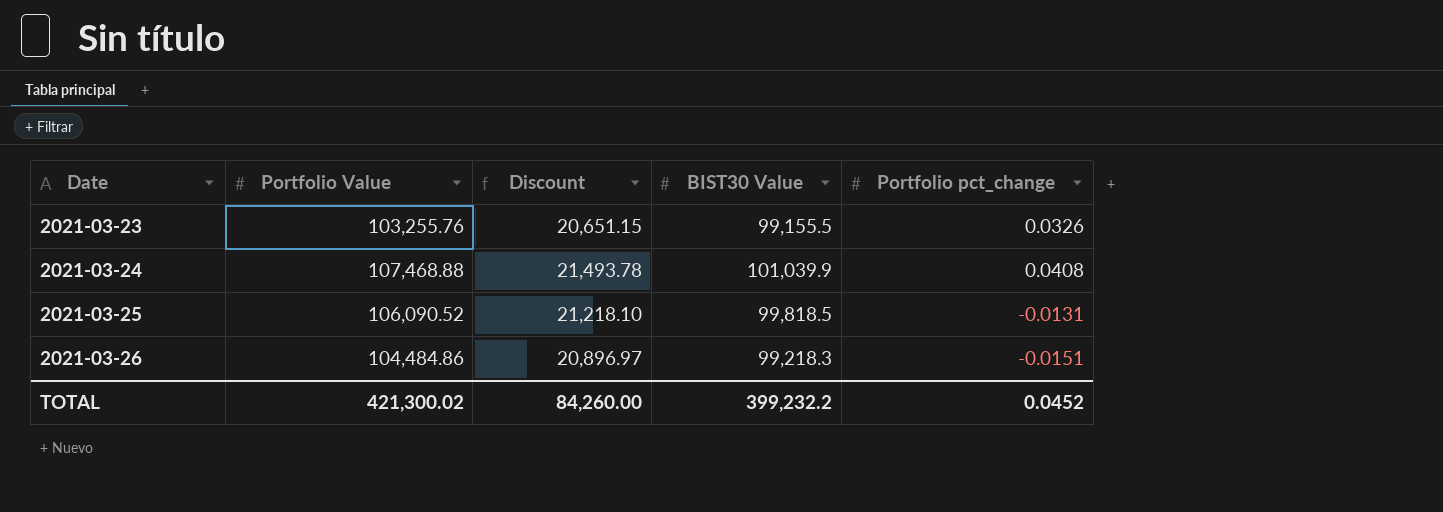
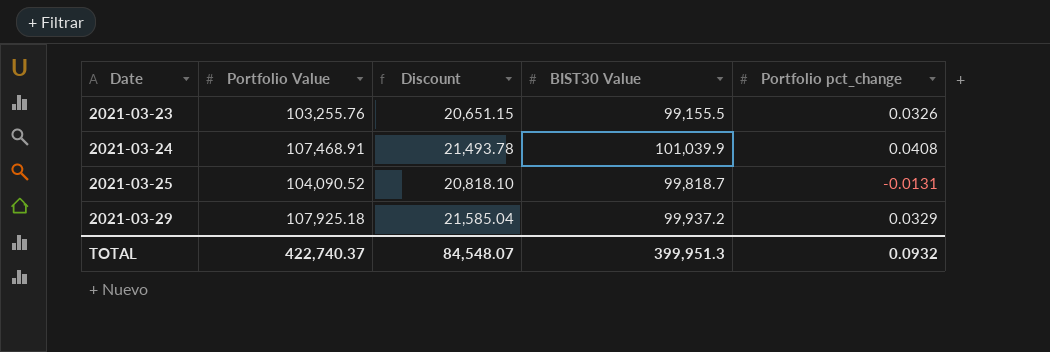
row 2021-03-26: 104,484.86 | 20,896.97 | 99,218.3 | -0.0151 -> none
2021-03-24 | Portfolio Value: 107,468.88 -> 107,468.91
2021-03-25 | Portfolio Value: 106,090.52 -> 104,090.52
2021-03-25 | Discount: 21,218.10 -> 20,818.10
2021-03-25 | BIST30 Value: 99,818.5 -> 99,818.7
row 2021-03-29: none -> 107,925.18 | 21,585.04 | 99,937.2 | 0.0329
TOTAL | Portfolio Value: 421,300.02 -> 422,740.37
TOTAL | Discount: 84,260.00 -> 84,548.07
TOTAL | BIST30 Value: 399,232.2 -> 399,951.3
TOTAL | Portfolio pct_change: 0.0452 -> 0.0932

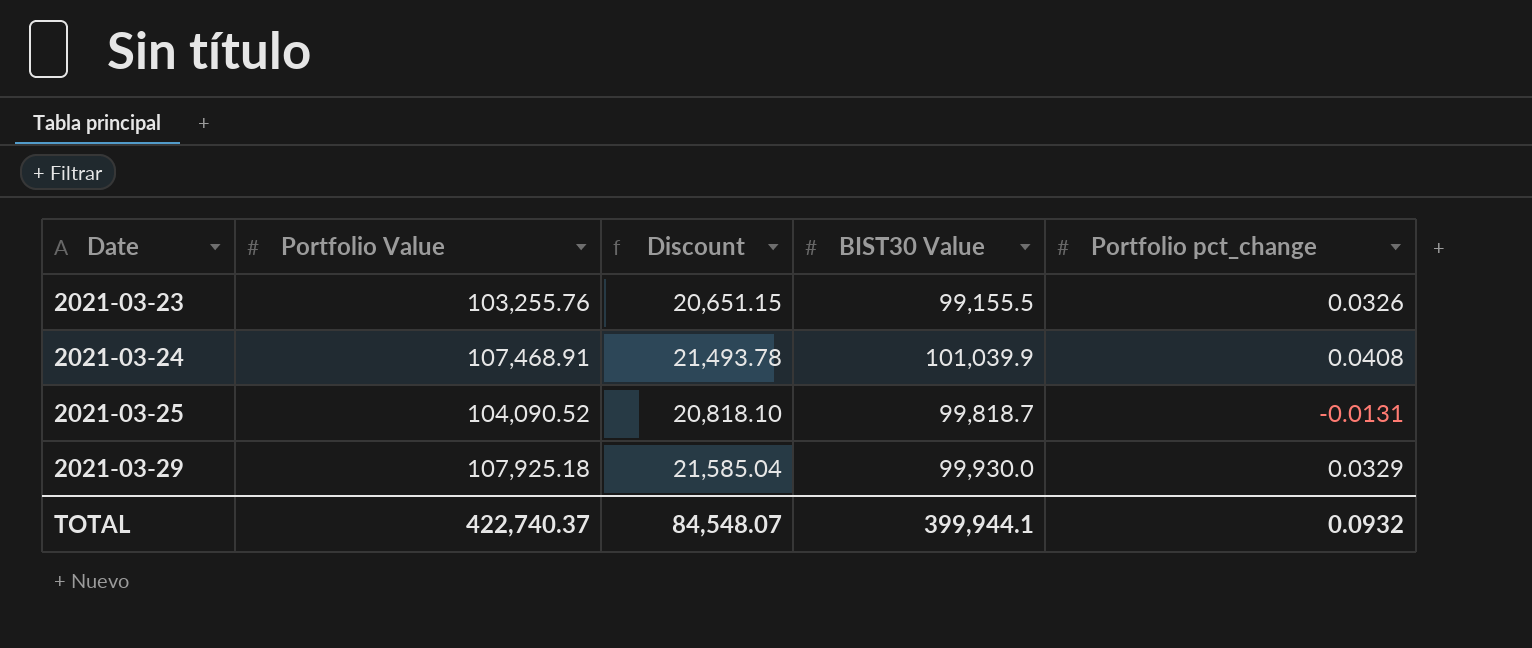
2021-03-29 | BIST30 Value: 99,937.2 -> 99,930.0
TOTAL | BIST30 Value: 399,951.3 -> 399,944.1

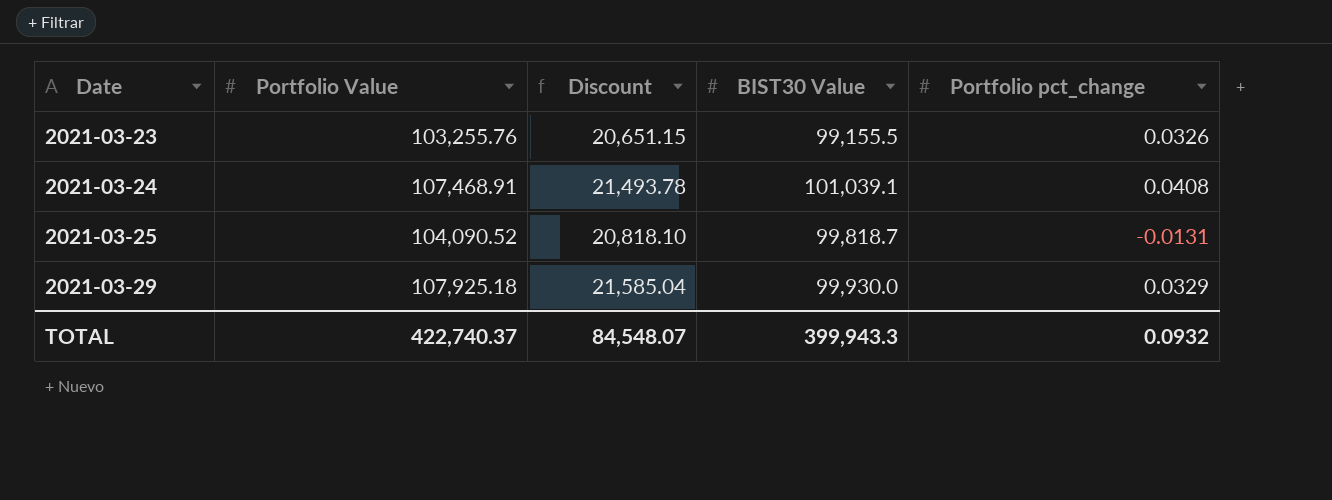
2021-03-24 | BIST30 Value: 101,039.9 -> 101,039.1
TOTAL | BIST30 Value: 399,944.1 -> 399,943.3

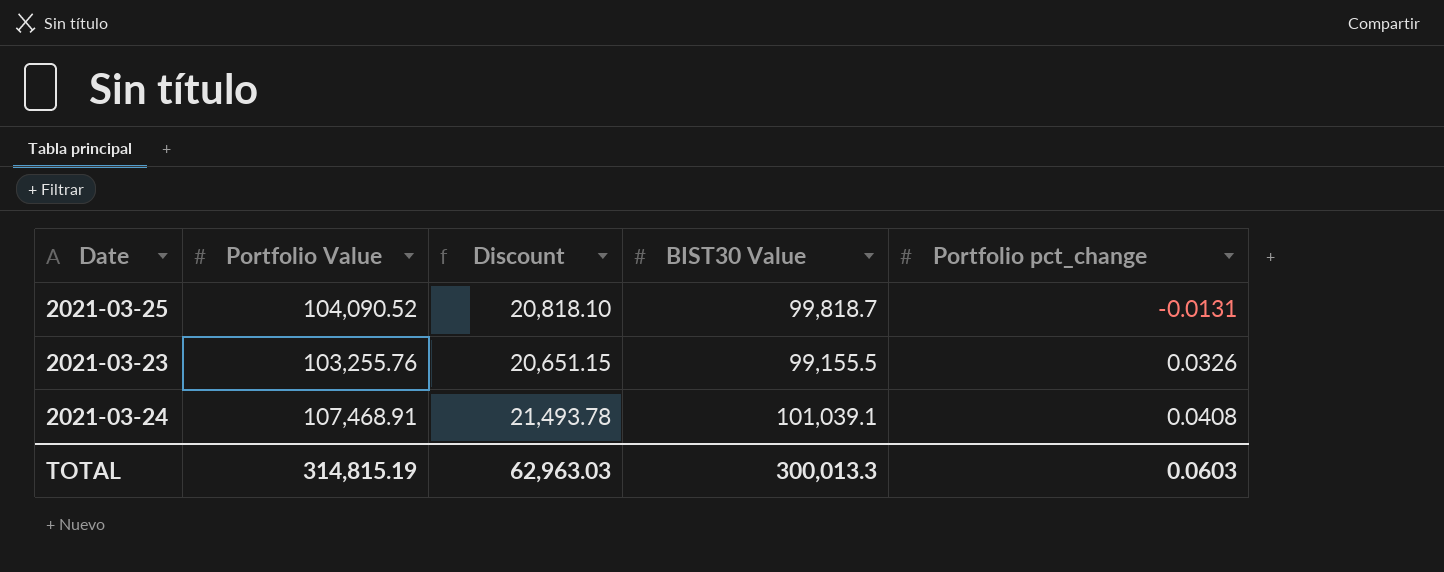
row order: Date ascending -> Portfolio pct_change ascending
row 2021-03-29: 107,925.18 | 21,585.04 | 99,930.0 | 0.0329 -> none
TOTAL | Portfolio Value: 422,740.37 -> 314,815.19
TOTAL | Discount: 84,548.07 -> 62,963.03
TOTAL | BIST30 Value: 399,943.3 -> 300,013.3
TOTAL | Portfolio pct_change: 0.0932 -> 0.0603

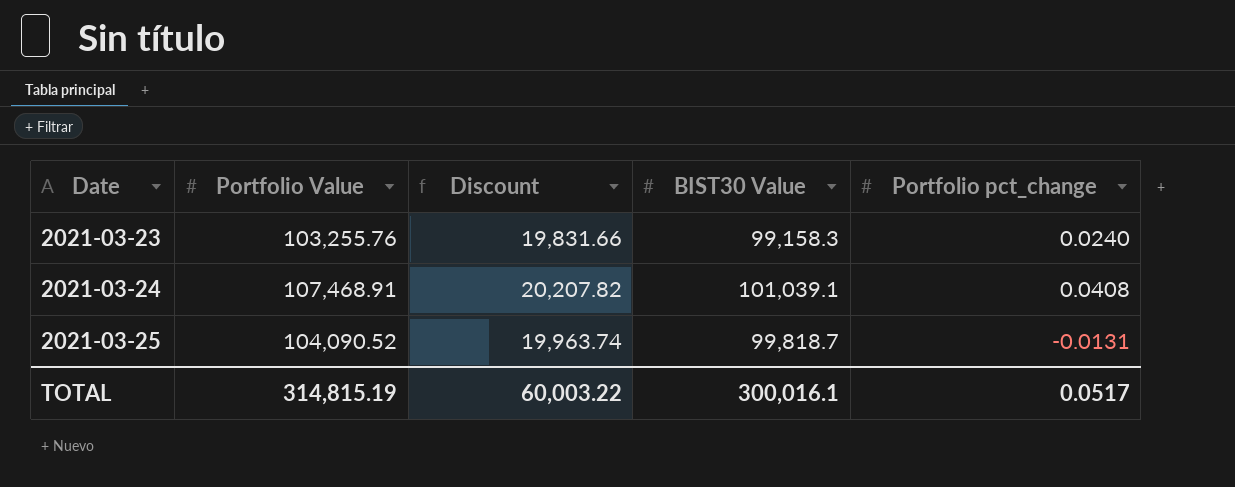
row order: Portfolio pct_change ascending -> Date ascending
column Discount | formula: [Portfolio Value] * 0.2 -> [BIST30 Value] * 0.2
2021-03-23 | BIST30 Value: 99,155.5 -> 99,158.3
2021-03-23 | Portfolio pct_change: 0.0326 -> 0.0240
TOTAL | Discount: 62,963.03 -> 60,003.22
TOTAL | BIST30 Value: 300,013.3 -> 300,016.1
TOTAL | Portfolio pct_change: 0.0603 -> 0.0517

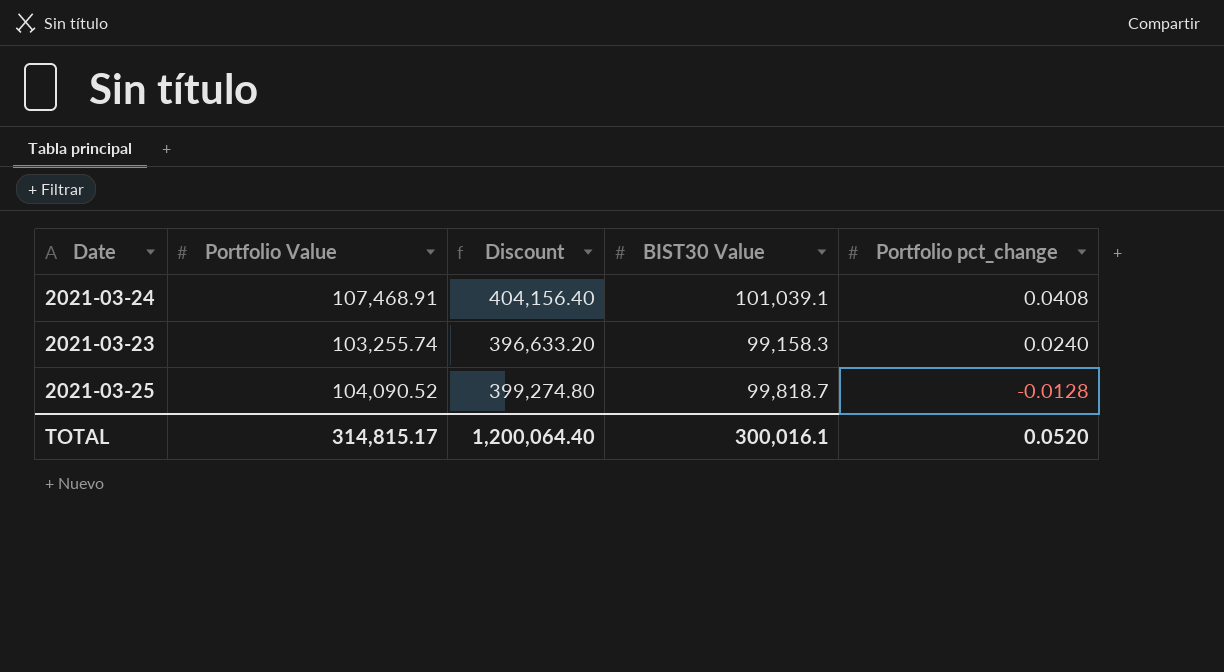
row order: Date ascending -> Portfolio pct_change descending
column Discount | formula: [BIST30 Value] * 0.2 -> [BIST30 Value] * 4
2021-03-23 | Portfolio Value: 103,255.76 -> 103,255.74
2021-03-25 | Portfolio pct_change: -0.0131 -> -0.0128
TOTAL | Portfolio Value: 314,815.19 -> 314,815.17
TOTAL | Discount: 60,003.22 -> 1,200,064.40
TOTAL | Portfolio pct_change: 0.0517 -> 0.0520

